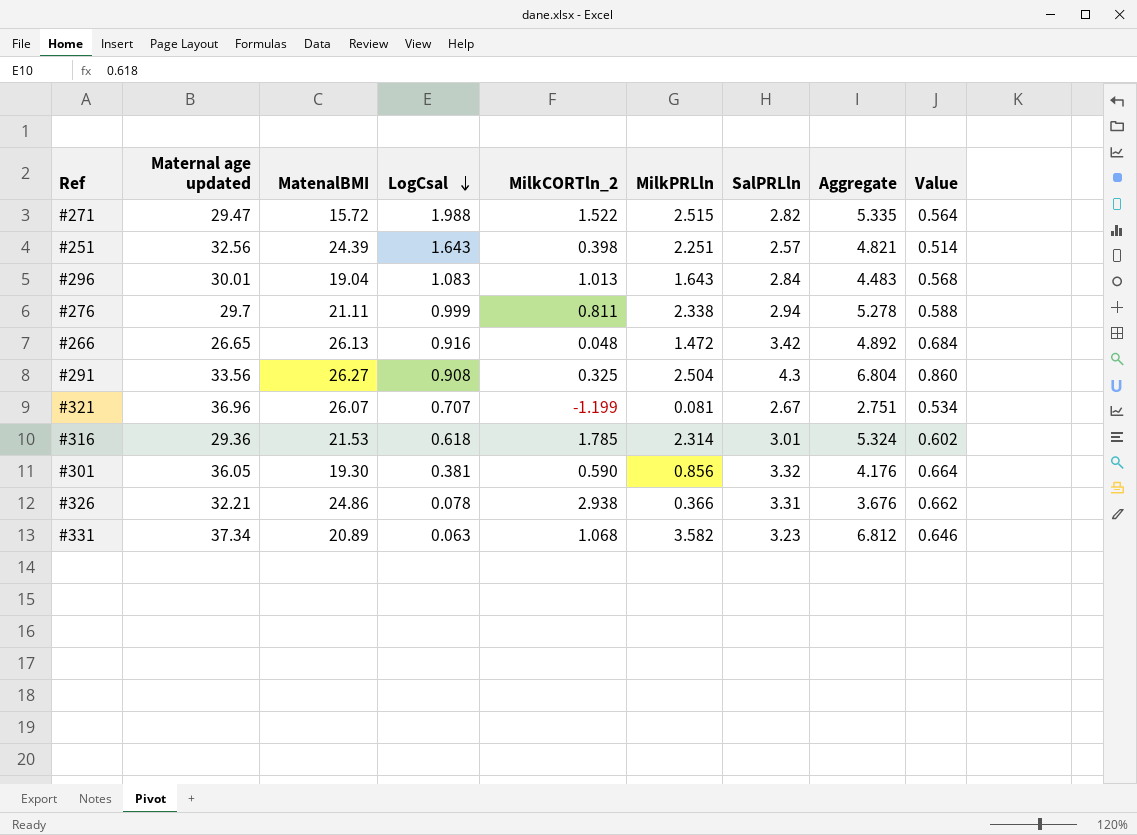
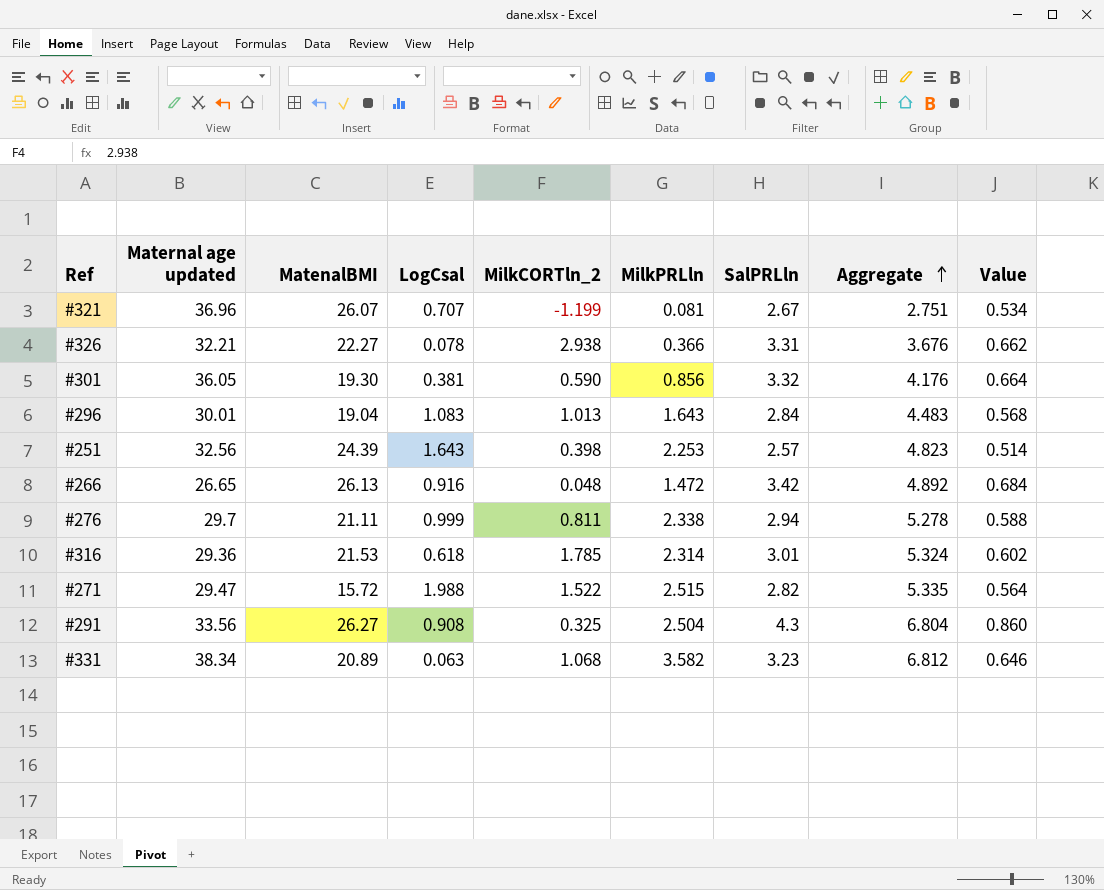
row order: LogCsal descending -> Aggregate ascending
#326 | MatenalBMI: 24.86 -> 22.27
#251 | MilkPRLln: 2.251 -> 2.253
#251 | Aggregate: 4.821 -> 4.823
#331 | Maternal age updated: 37.34 -> 38.34

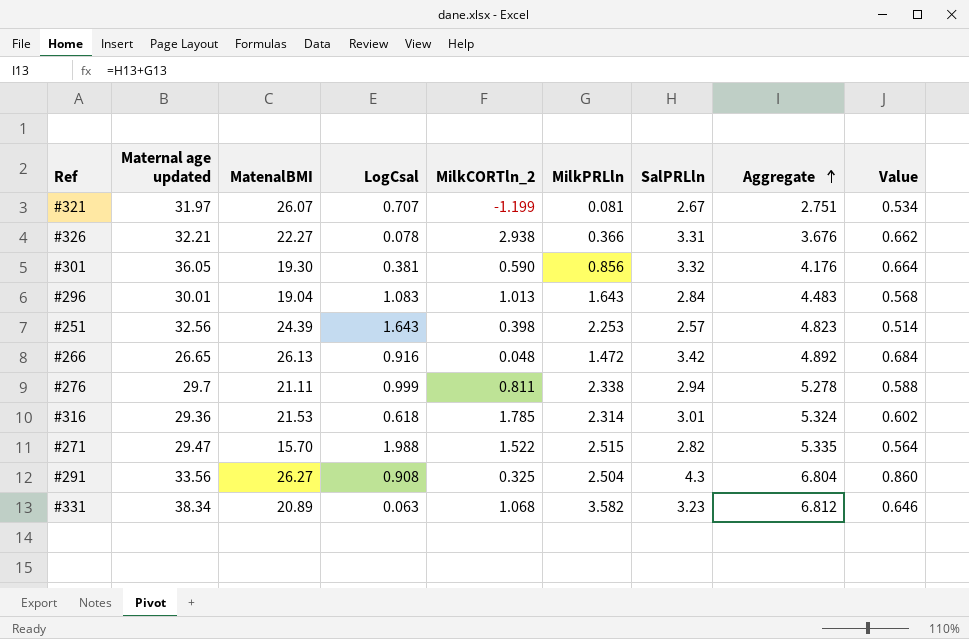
#321 | Maternal age updated: 36.96 -> 31.97
#271 | MatenalBMI: 15.72 -> 15.70

